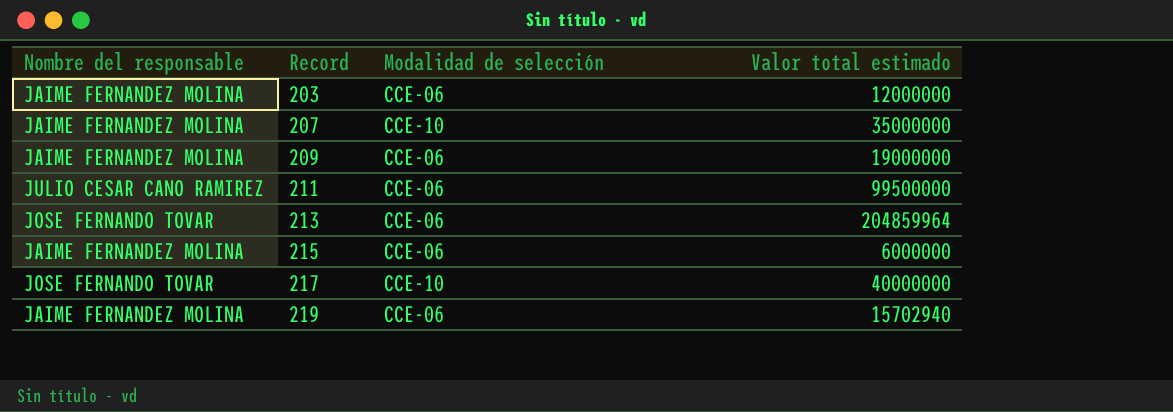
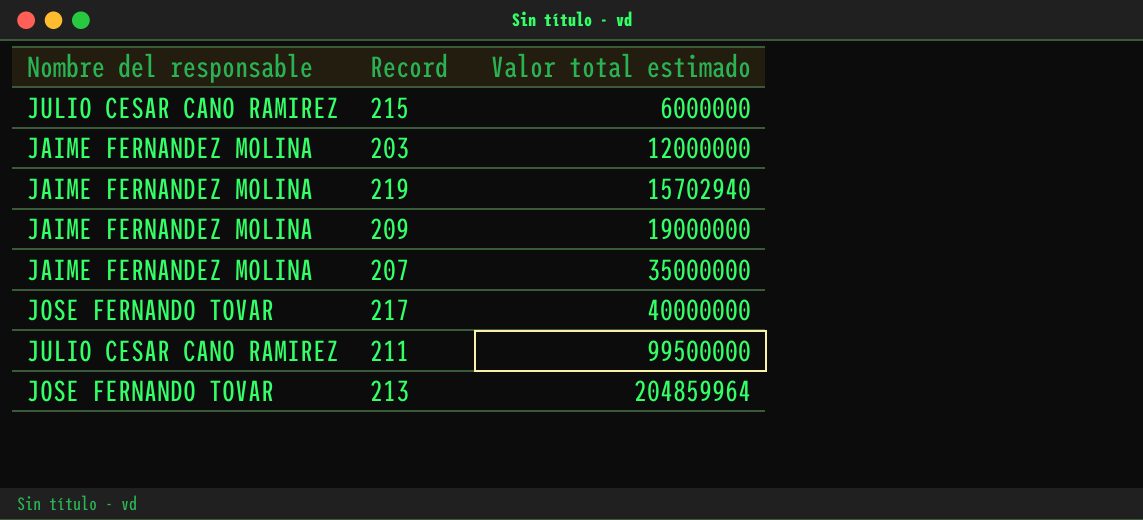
row order: Record ascending -> Valor total estimado ascending
column Modalidad de selección | position: 3 -> none
215 | Nombre del responsable: JAIME FERNANDEZ MOLINA -> JULIO CESAR CANO RAMIREZ

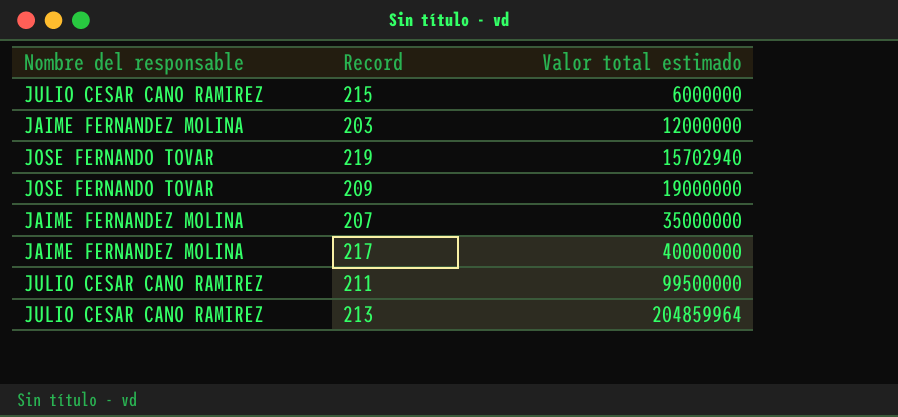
219 | Nombre del responsable: JAIME FERNANDEZ MOLINA -> JOSE FERNANDO TOVAR
209 | Nombre del responsable: JAIME FERNANDEZ MOLINA -> JOSE FERNANDO TOVAR
217 | Nombre del responsable: JOSE FERNANDO TOVAR -> JAIME FERNANDEZ MOLINA
213 | Nombre del responsable: JOSE FERNANDO TOVAR -> JULIO CESAR CANO RAMIREZ

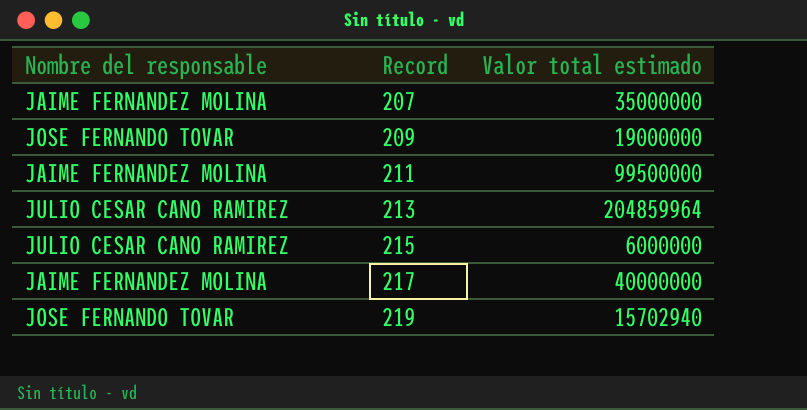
row order: Valor total estimado ascending -> Record ascending
row 203: JAIME FERNANDEZ MOLINA | 12000000 -> none
211 | Nombre del responsable: JULIO CESAR CANO RAMIREZ -> JAIME FERNANDEZ MOLINA

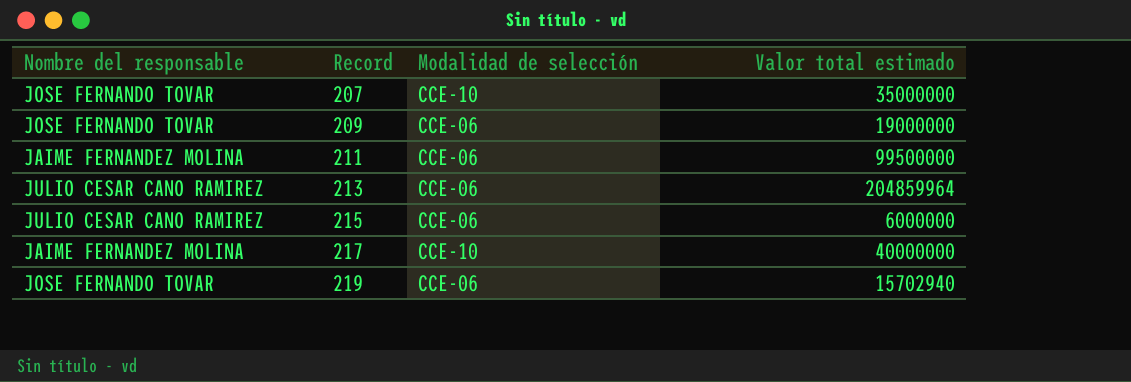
column Modalidad de selección | position: none -> 3
207 | Nombre del responsable: JAIME FERNANDEZ MOLINA -> JOSE FERNANDO TOVAR

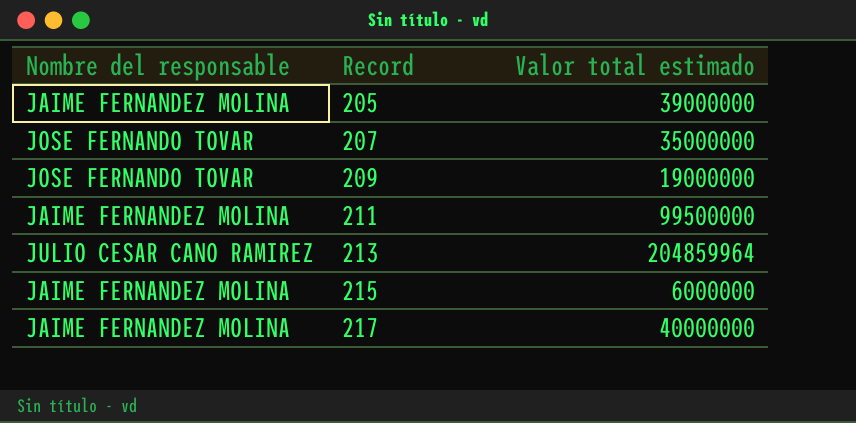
column Modalidad de selección | position: 3 -> none
row 219: JOSE FERNANDO TOVAR | CCE-06 | 15702940 -> none
row 205: none -> JAIME FERNANDEZ MOLINA | 39000000
215 | Nombre del responsable: JULIO CESAR CANO RAMIREZ -> JAIME FERNANDEZ MOLINA

